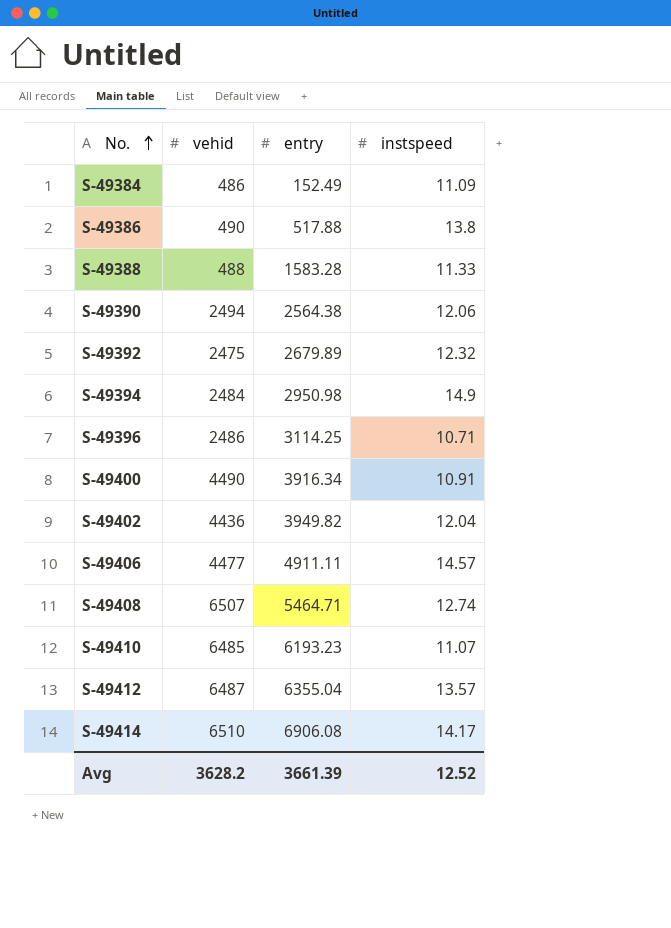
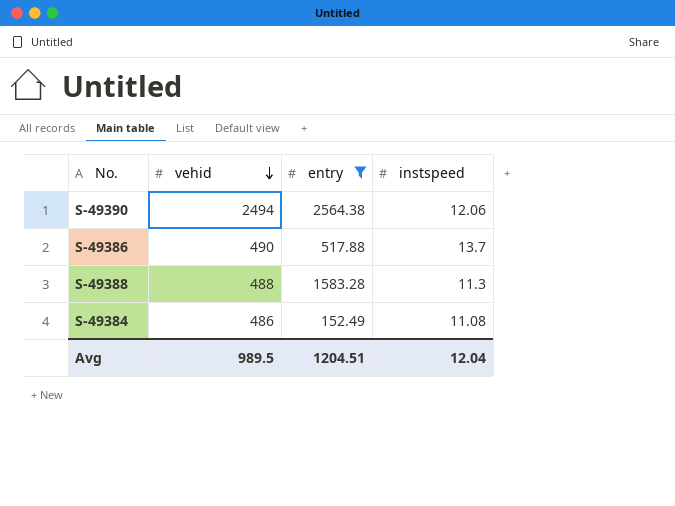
filter: none -> entry <= 2564.38
row order: No. ascending -> vehid descending
S-49386 | instspeed: 13.8 -> 13.7
S-49388 | instspeed: 11.33 -> 11.3
S-49384 | instspeed: 11.09 -> 11.08
Avg | vehid: 3628.2 -> 989.5
Avg | entry: 3661.39 -> 1204.51
Avg | instspeed: 12.52 -> 12.04

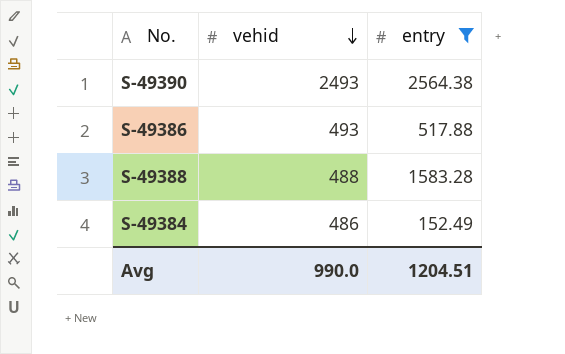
column instspeed | position: 4 -> none
S-49390 | vehid: 2494 -> 2493
S-49386 | vehid: 490 -> 493
Avg | vehid: 989.5 -> 990.0

